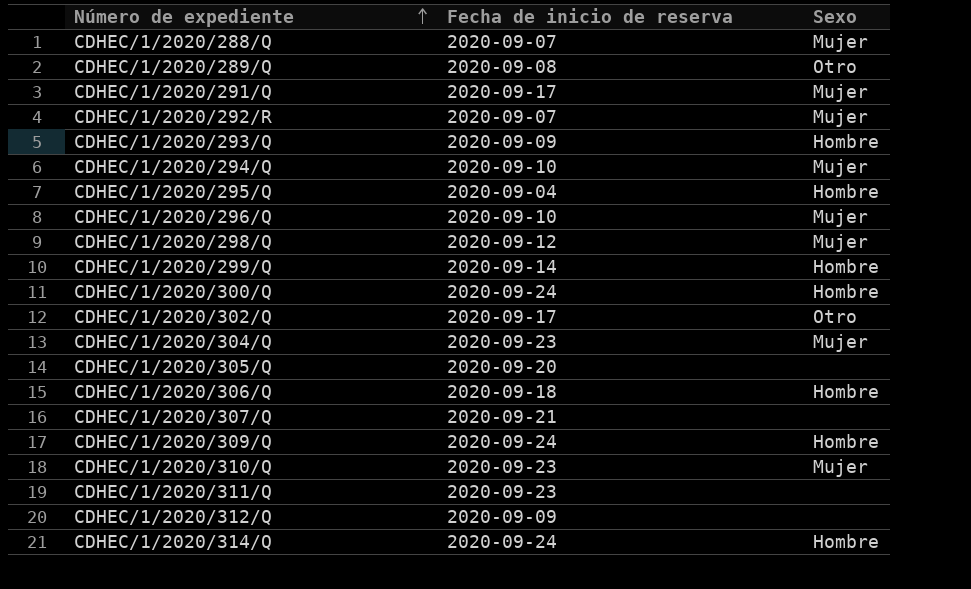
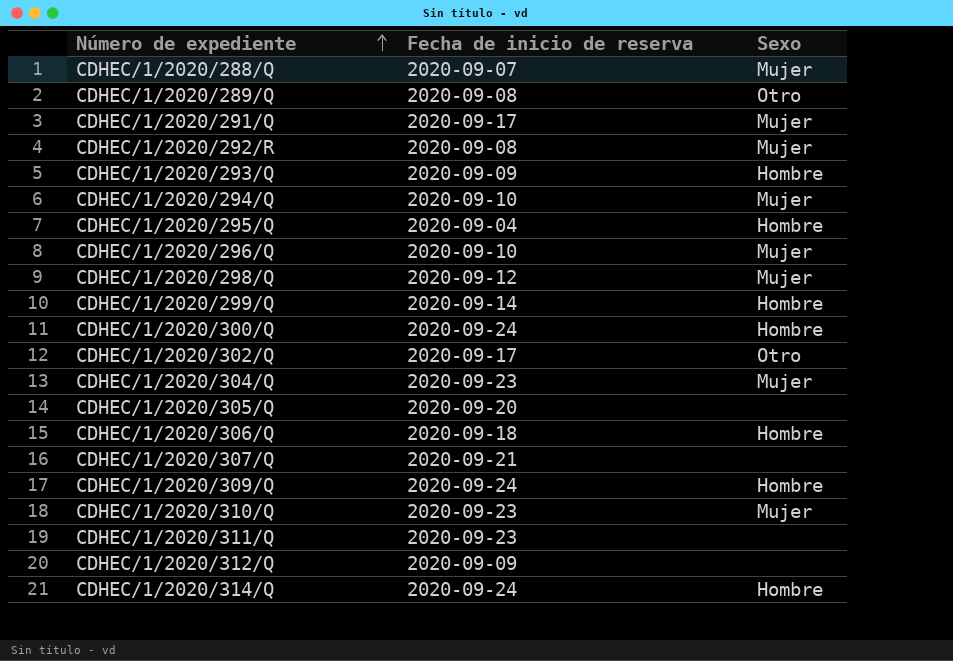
CDHEC/1/2020/292/R | Fecha de inicio de reserva: 2020-09-07 -> 2020-09-08

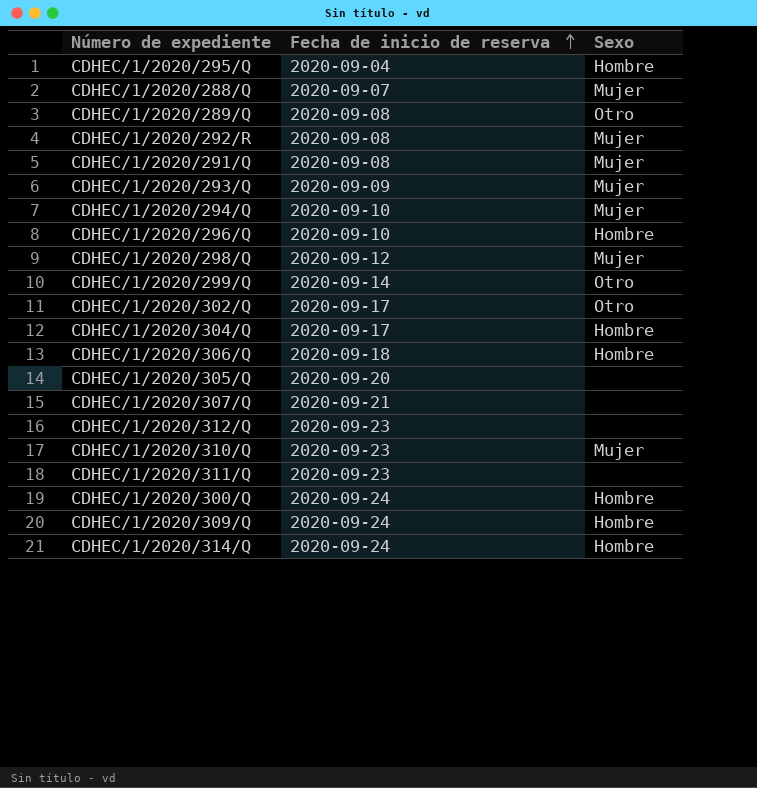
row order: Número de expediente ascending -> Fecha de inicio de reserva ascending
CDHEC/1/2020/291/Q | Fecha de inicio de reserva: 2020-09-17 -> 2020-09-08
CDHEC/1/2020/293/Q | Sexo: Hombre -> Mujer
CDHEC/1/2020/296/Q | Sexo: Mujer -> Hombre
CDHEC/1/2020/299/Q | Sexo: Hombre -> Otro
CDHEC/1/2020/304/Q | Fecha de inicio de reserva: 2020-09-23 -> 2020-09-17
CDHEC/1/2020/304/Q | Sexo: Mujer -> Hombre
CDHEC/1/2020/312/Q | Fecha de inicio de reserva: 2020-09-09 -> 2020-09-23

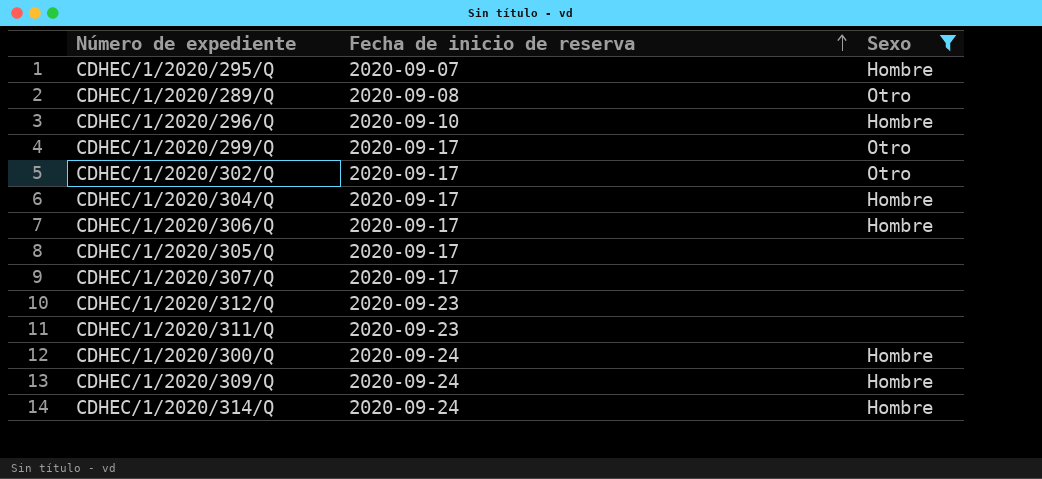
filter: none -> Sexo != Mujer
CDHEC/1/2020/295/Q | Fecha de inicio de reserva: 2020-09-04 -> 2020-09-07
CDHEC/1/2020/299/Q | Fecha de inicio de reserva: 2020-09-14 -> 2020-09-17
CDHEC/1/2020/306/Q | Fecha de inicio de reserva: 2020-09-18 -> 2020-09-17
CDHEC/1/2020/305/Q | Fecha de inicio de reserva: 2020-09-20 -> 2020-09-17
CDHEC/1/2020/307/Q | Fecha de inicio de reserva: 2020-09-21 -> 2020-09-17

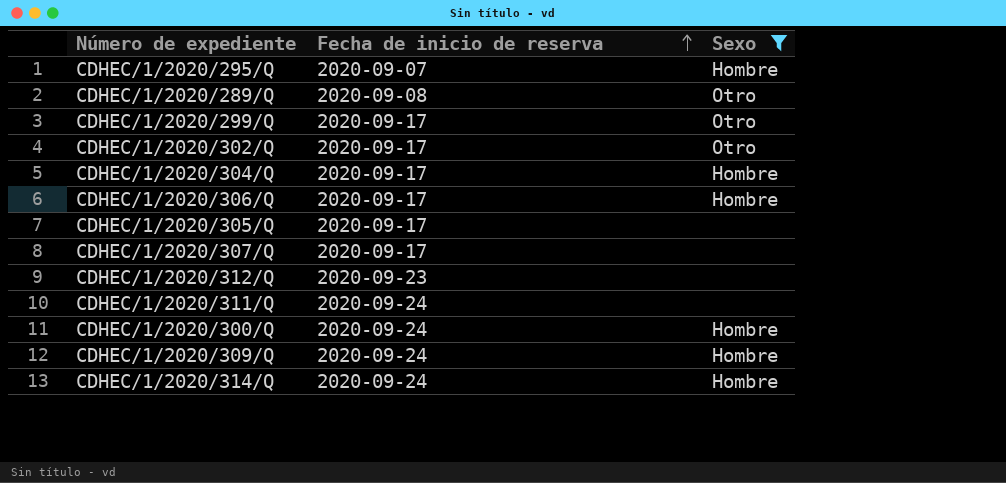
row CDHEC/1/2020/296/Q: 2020-09-10 | Hombre -> none
CDHEC/1/2020/311/Q | Fecha de inicio de reserva: 2020-09-23 -> 2020-09-24

